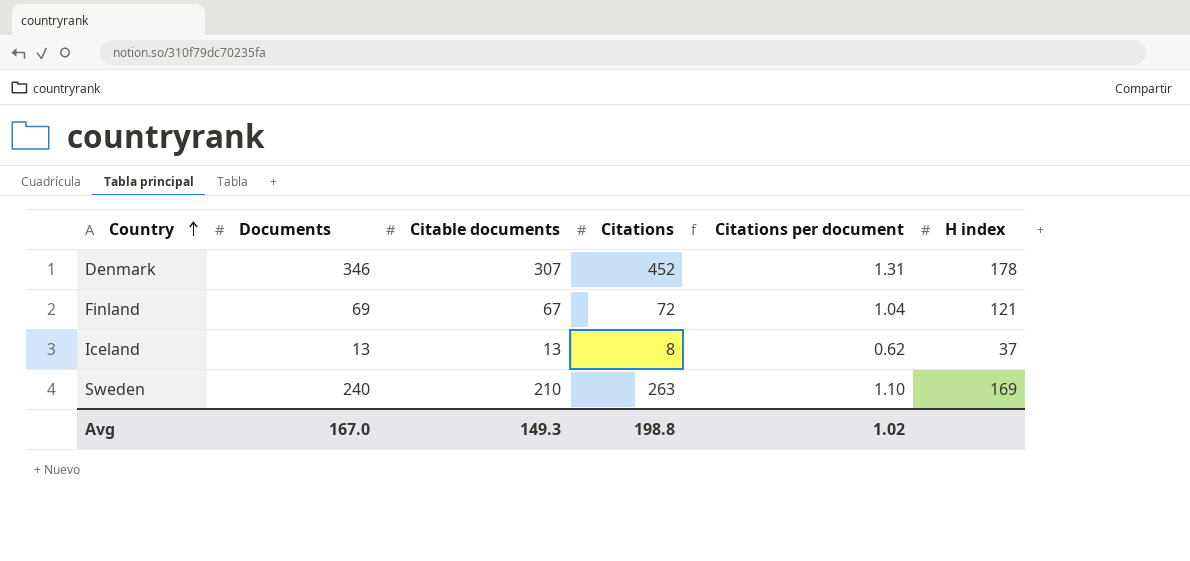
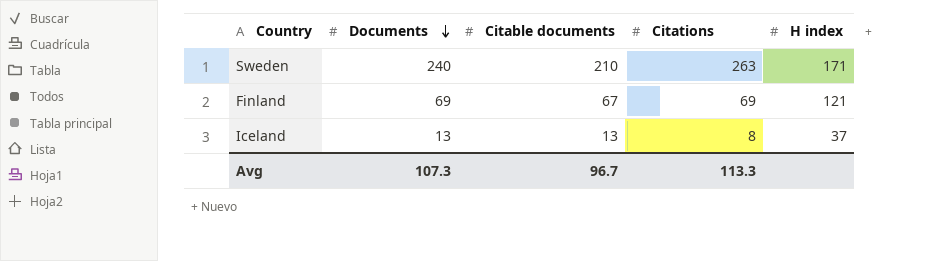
row order: Country ascending -> Documents descending
column Citations per document | formula: [Citations] / [Documents] -> none
row Denmark: 346 | 307 | 452 | 1.31 | 178 -> none
Sweden | H index: 169 -> 171
Finland | Citations: 72 -> 69
Avg | Documents: 167.0 -> 107.3
Avg | Citable documents: 149.3 -> 96.7
Avg | Citations: 198.8 -> 113.3

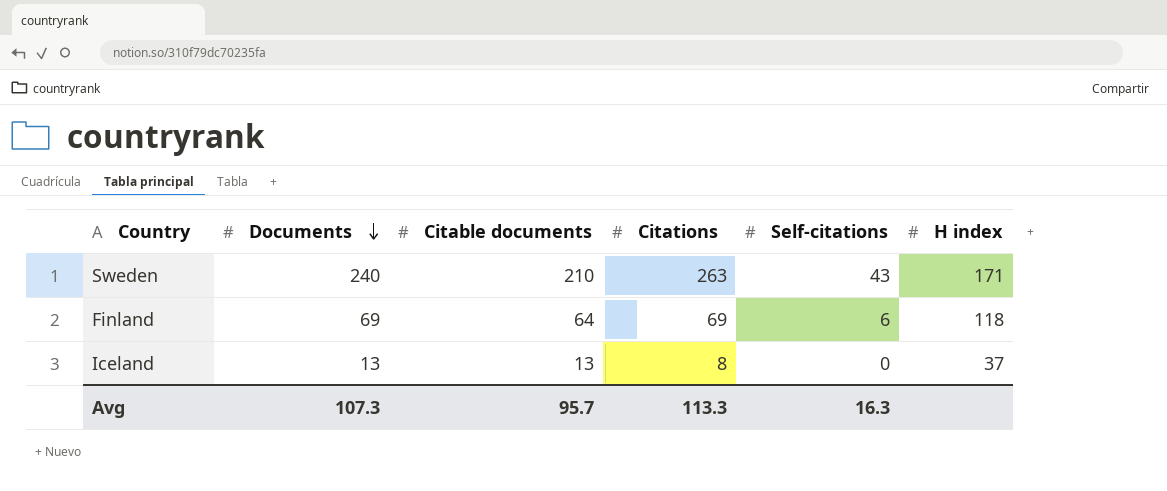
column Self-citations | position: none -> 5
Finland | Citable documents: 67 -> 64
Finland | H index: 121 -> 118
Avg | Citable documents: 96.7 -> 95.7

